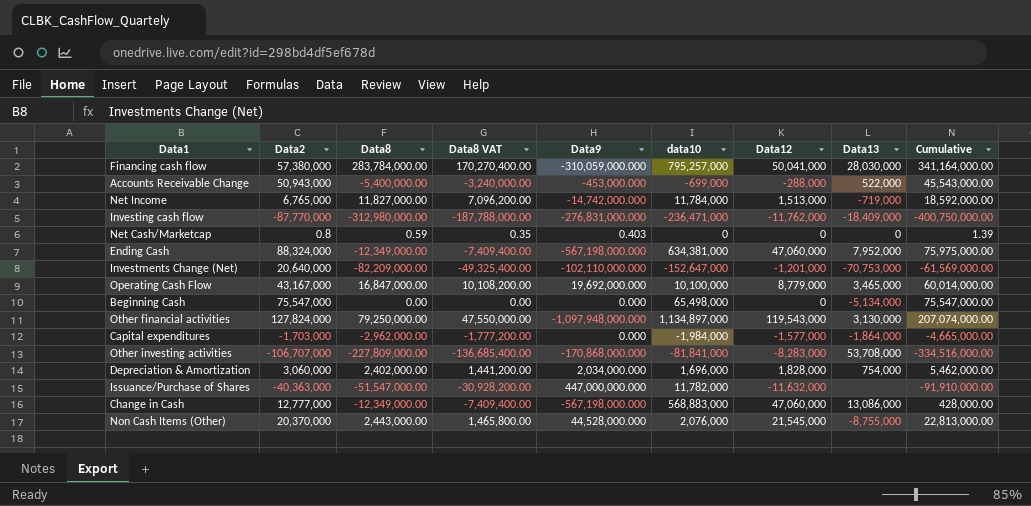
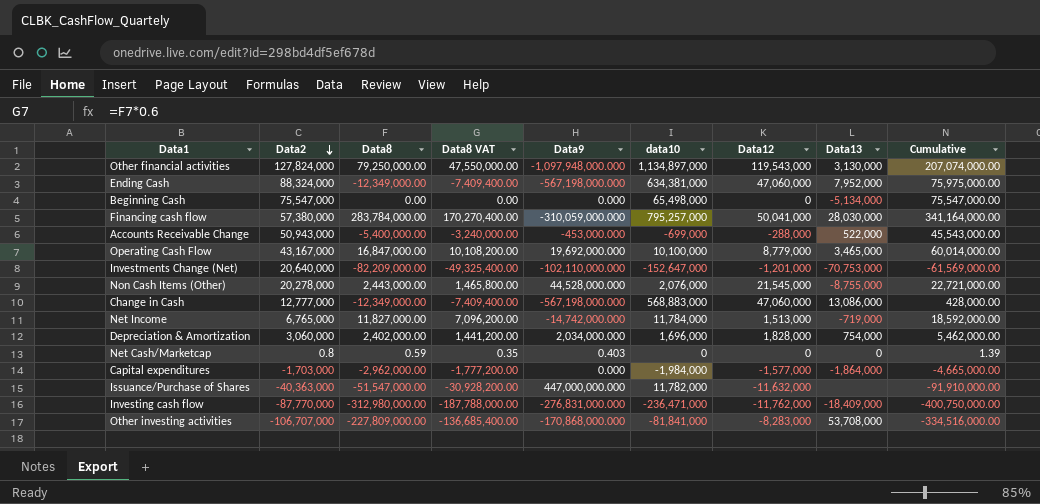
row order: none -> Data2 descending
Non Cash Items (Other) | Data2: 20,370,000 -> 20,278,000
Non Cash Items (Other) | Cumulative: 22,813,000.00 -> 22,721,000.00

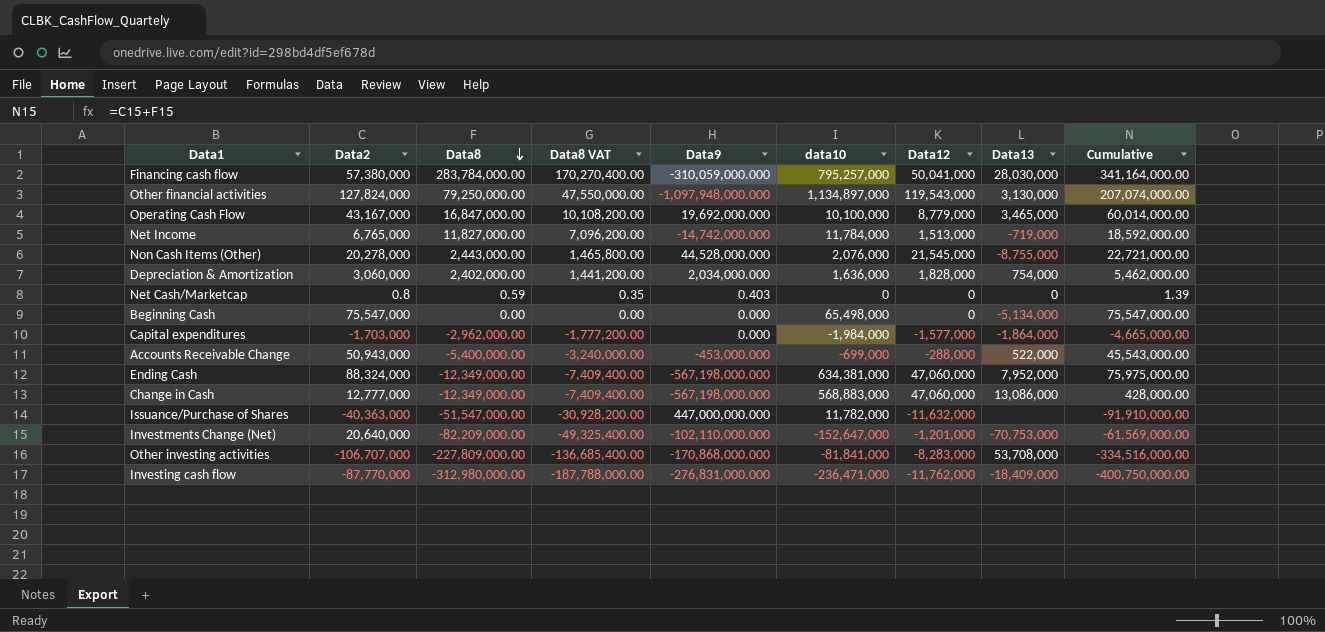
row order: Data2 descending -> Data8 descending
Depreciation & Amortization | data10: 1,696,000 -> 1,636,000

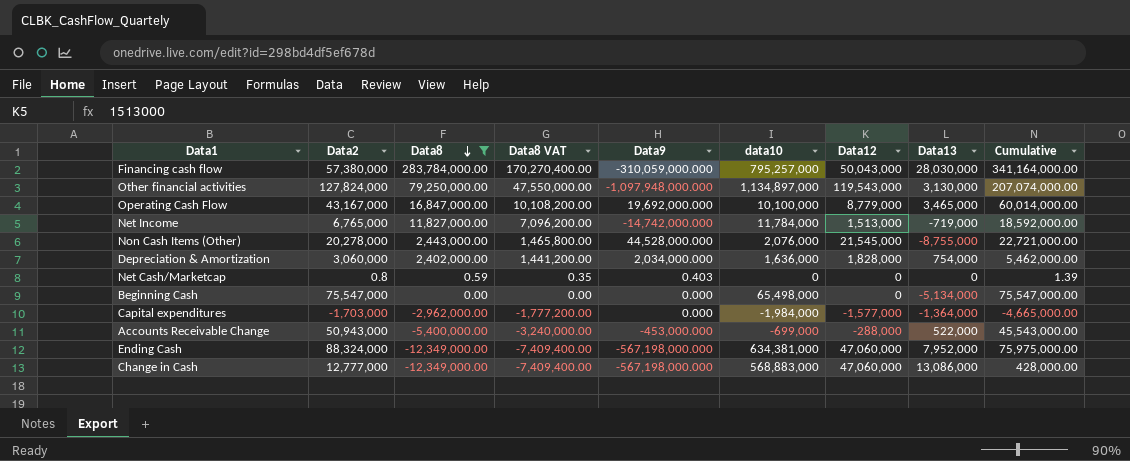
filter: none -> Data8 >= -12,349,000.00
Financing cash flow | Data12: 50,041,000 -> 50,043,000
Capital expenditures | Data13: -1,864,000 -> -1,364,000

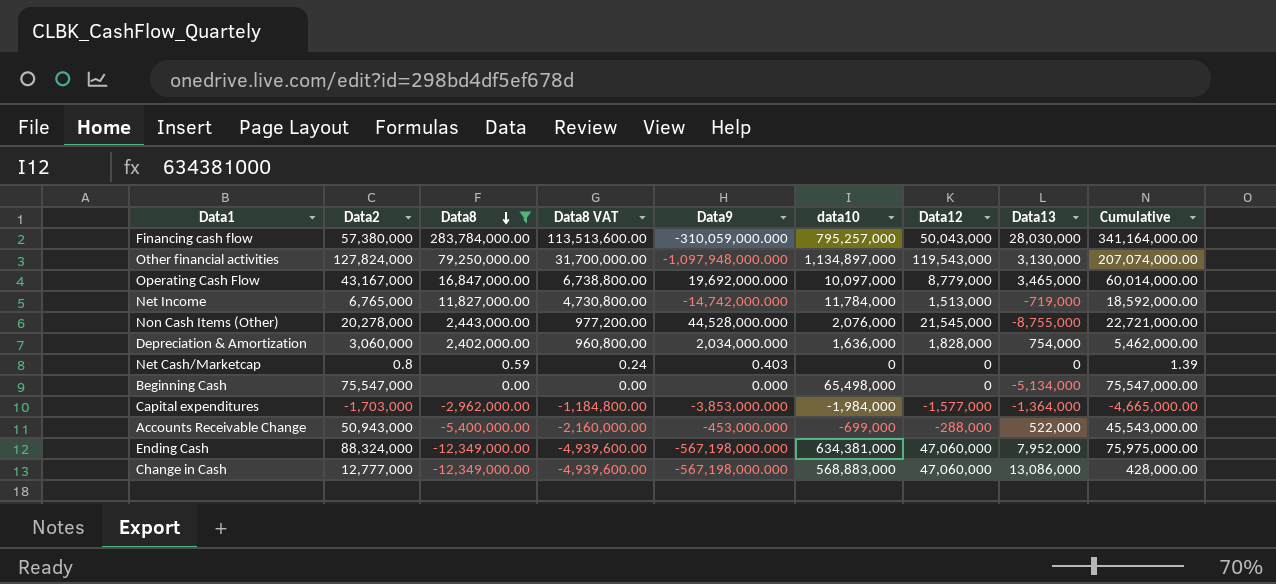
column Data8 VAT | formula: [Data8] * 0.6 -> [Data8] * 0.4
Operating Cash Flow | data10: 10,100,000 -> 10,097,000
Capital expenditures | Data9: 0.000 -> -3,853,000.000

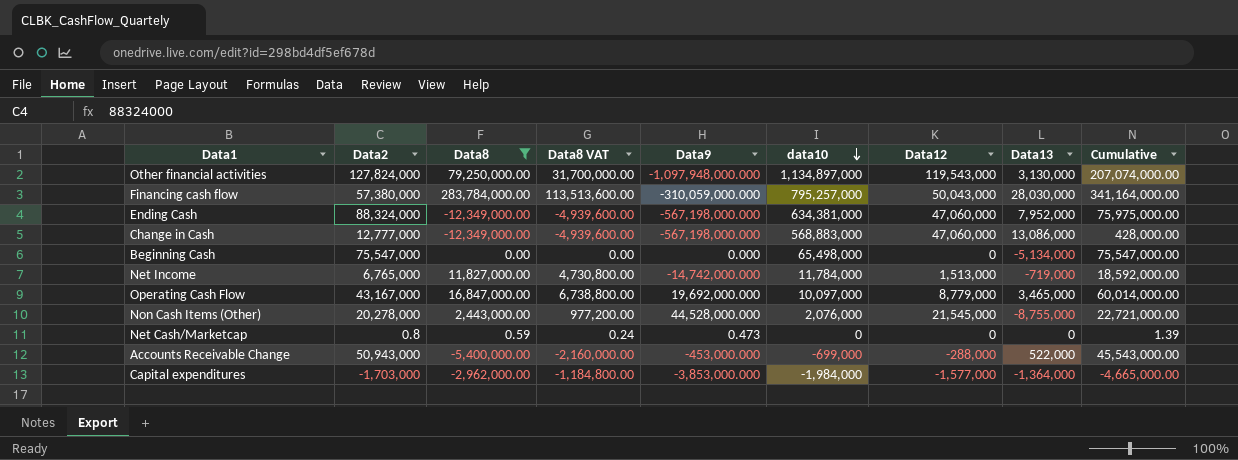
row order: Data8 descending -> data10 descending
row Depreciation & Amortization: 3,060,000 | 2,402,000.00 | 960,800.00 | 2,034,000.000 | 1,636,000 | 1,828,000 | 754,000 | 5,462,000.00 -> none
Net Cash/Marketcap | Data9: 0.403 -> 0.473

